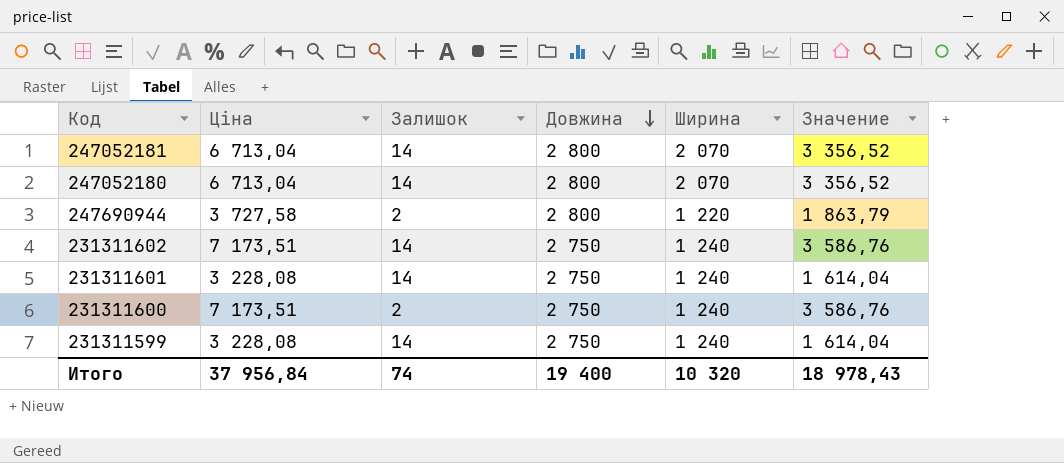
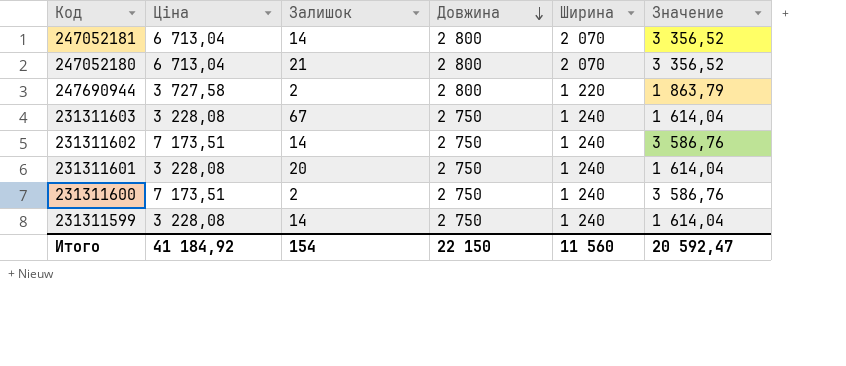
247052180 | Залишок: 14 -> 21
row 231311603: none -> 3 228,08 | 67 | 2 750 | 1 240 | 1 614,04
231311601 | Залишок: 14 -> 20
Итого | Ціна: 37 956,84 -> 41 184,92
Итого | Залишок: 74 -> 154
Итого | Довжина: 19 400 -> 22 150
Итого | Ширина: 10 320 -> 11 560
Итого | Значение: 18 978,43 -> 20 592,47

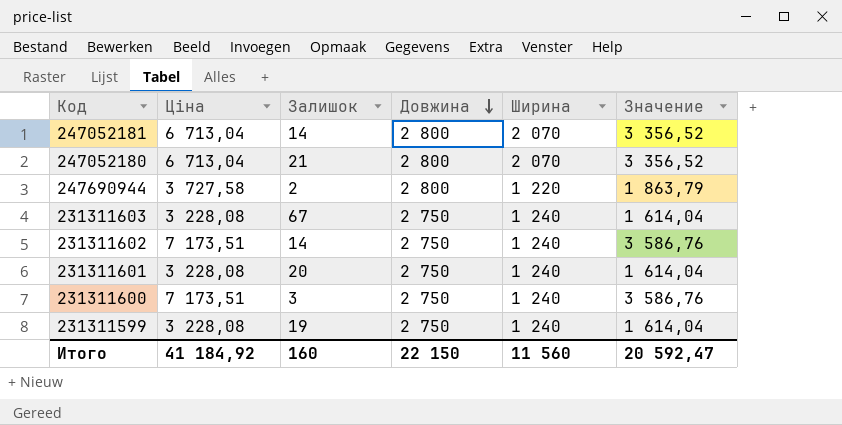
231311600 | Залишок: 2 -> 3
231311599 | Залишок: 14 -> 19
Итого | Залишок: 154 -> 160

